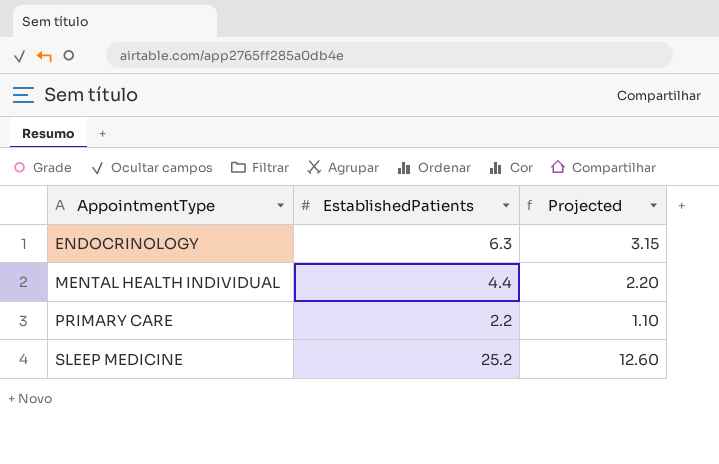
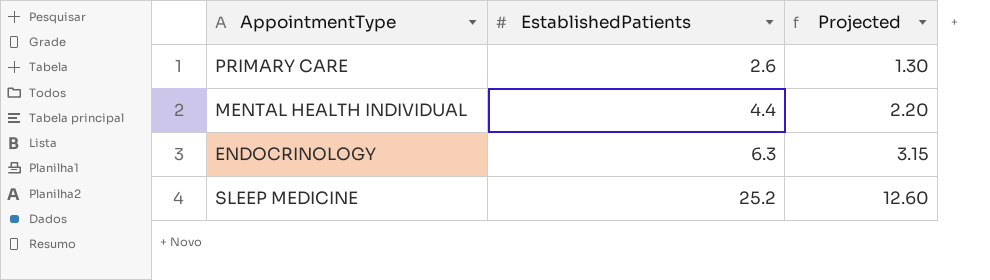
row order: AppointmentType ascending -> EstablishedPatients ascending
PRIMARY CARE | EstablishedPatients: 2.2 -> 2.6
PRIMARY CARE | Projected: 1.10 -> 1.30

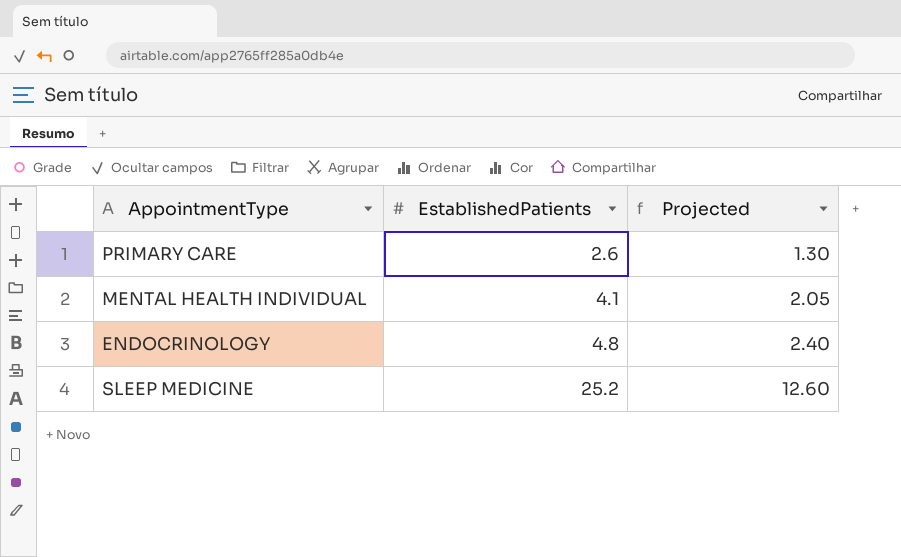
MENTAL HEALTH INDIVIDUAL | EstablishedPatients: 4.4 -> 4.1
MENTAL HEALTH INDIVIDUAL | Projected: 2.20 -> 2.05
ENDOCRINOLOGY | EstablishedPatients: 6.3 -> 4.8
ENDOCRINOLOGY | Projected: 3.15 -> 2.40

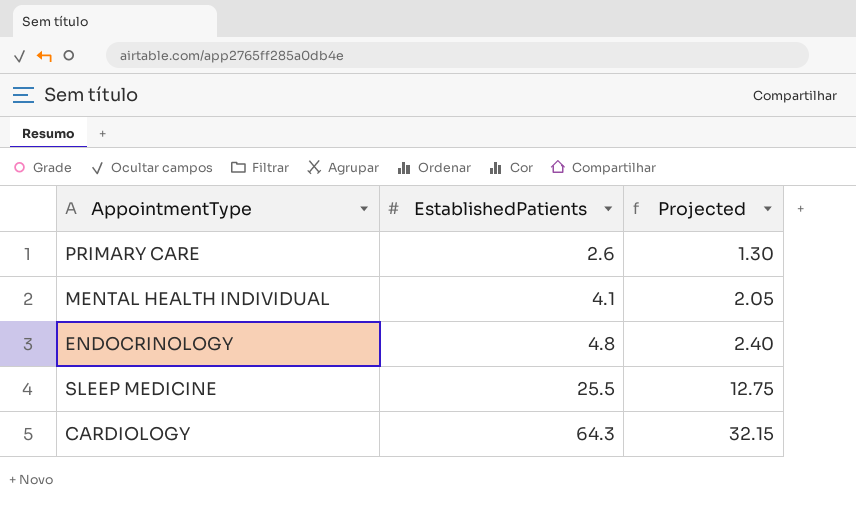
SLEEP MEDICINE | EstablishedPatients: 25.2 -> 25.5
SLEEP MEDICINE | Projected: 12.60 -> 12.75
row CARDIOLOGY: none -> 64.3 | 32.15

